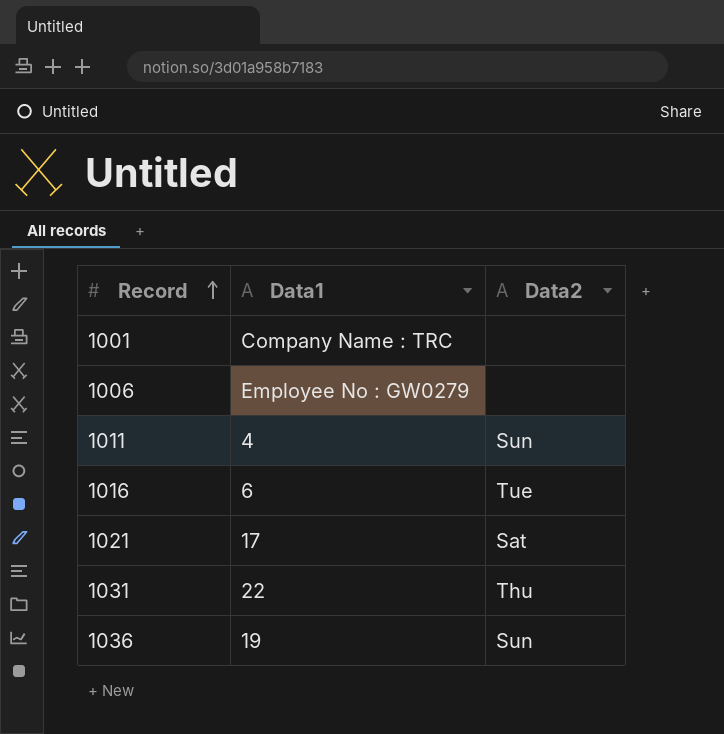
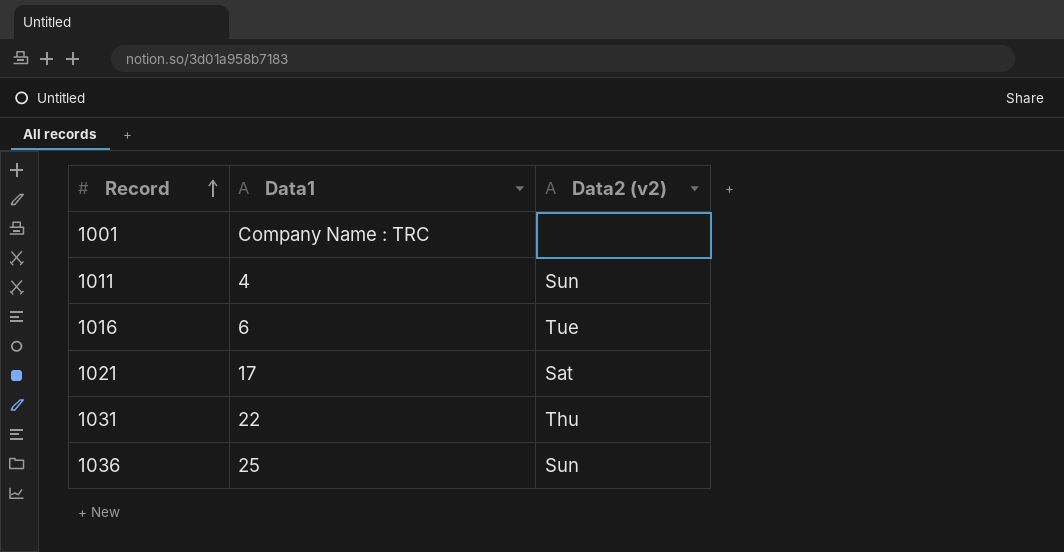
column name: Data2 -> Data2 (v2)
row 1006: Employee No : GW0279 | none -> none
1036 | Data1: 19 -> 25

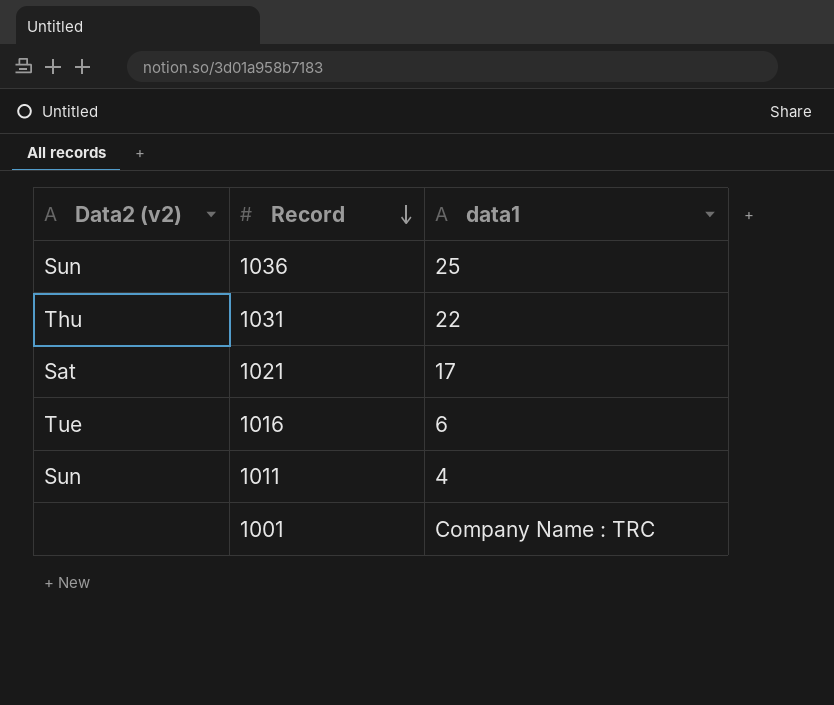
row order: Record ascending -> Record descending
column Data2 (v2) | position: 3 -> 1
column name: Data1 -> data1

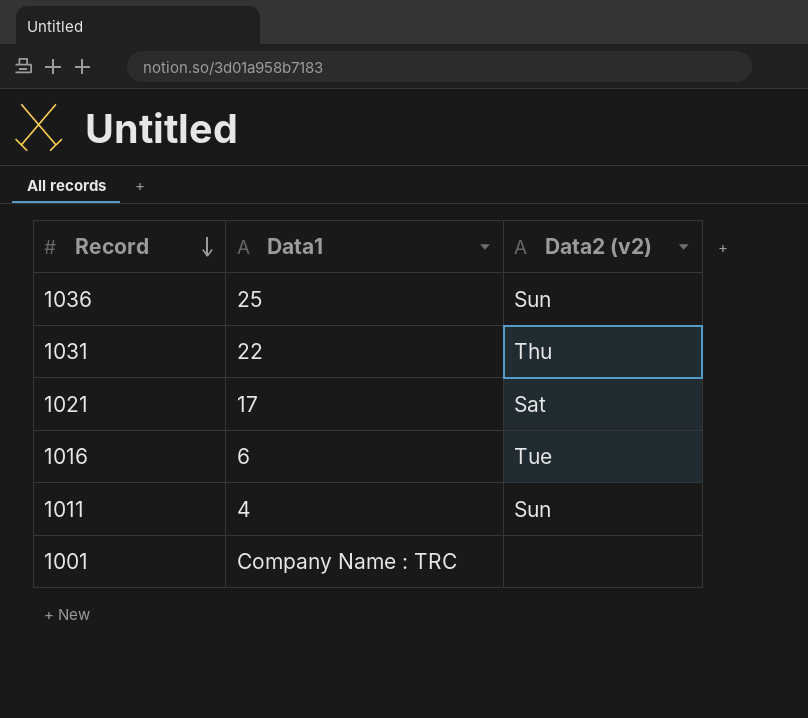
column name: data1 -> Data1
column Data2 (v2) | position: 1 -> 3

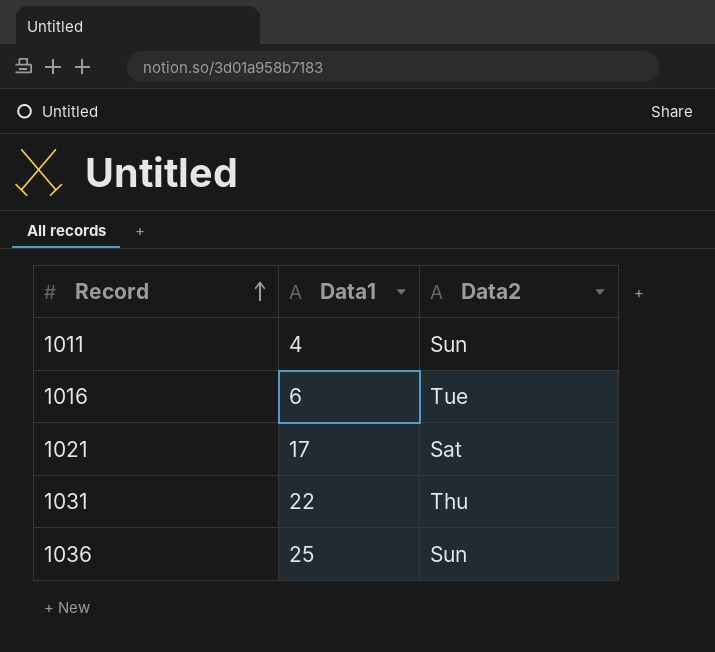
row order: Record descending -> Record ascending
column name: Data2 (v2) -> Data2
row 1001: Company Name : TRC | none -> none

